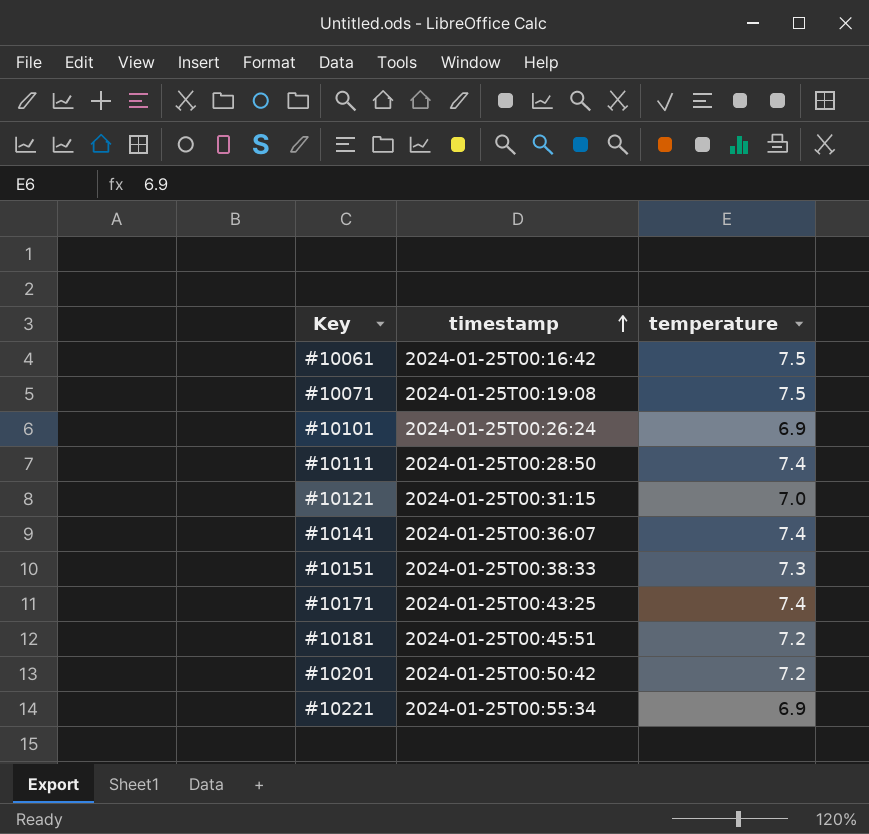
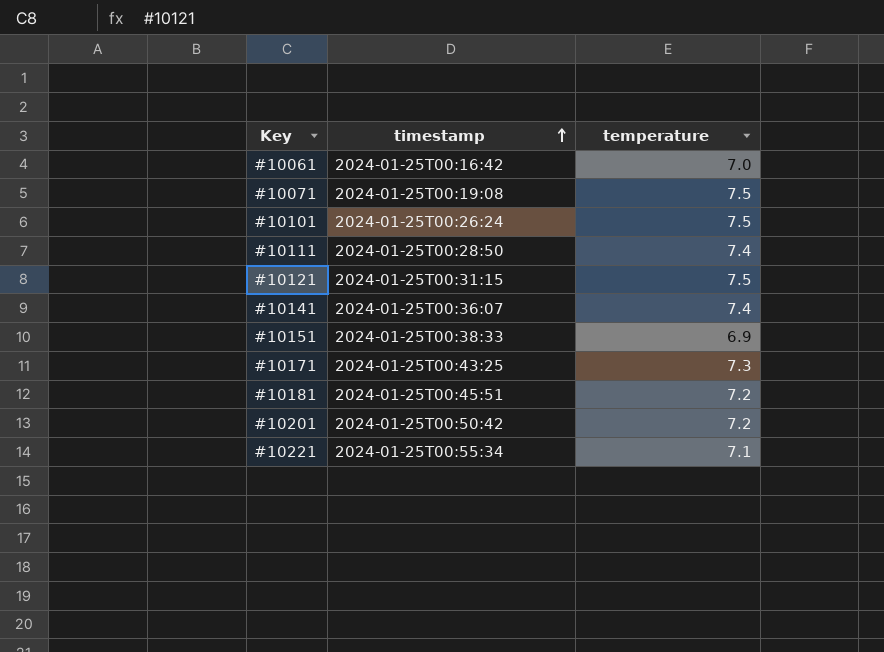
#10061 | temperature: 7.5 -> 7.0
#10101 | temperature: 6.9 -> 7.5
#10121 | temperature: 7.0 -> 7.5
#10151 | temperature: 7.3 -> 6.9
#10171 | temperature: 7.4 -> 7.3
#10221 | temperature: 6.9 -> 7.1

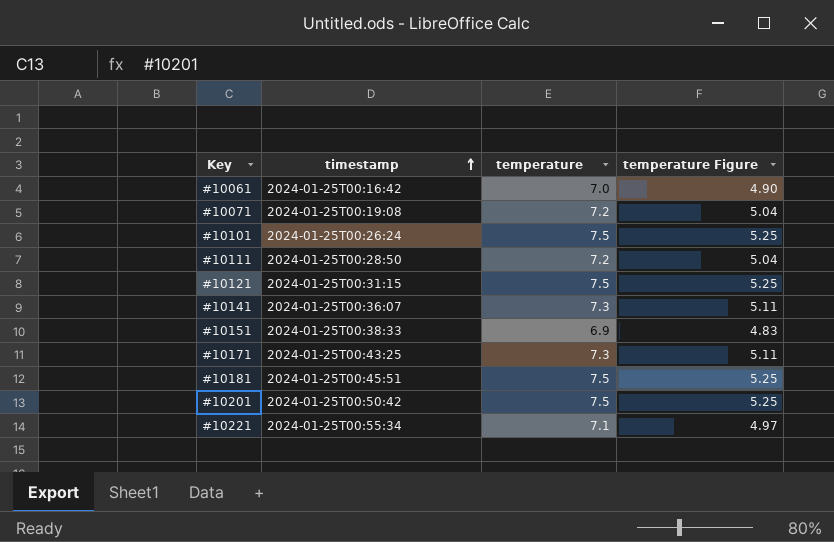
column temperature Figure | formula: none -> [temperature] * 0.7
#10071 | temperature: 7.5 -> 7.2
#10111 | temperature: 7.4 -> 7.2
#10141 | temperature: 7.4 -> 7.3
#10181 | temperature: 7.2 -> 7.5
#10201 | temperature: 7.2 -> 7.5

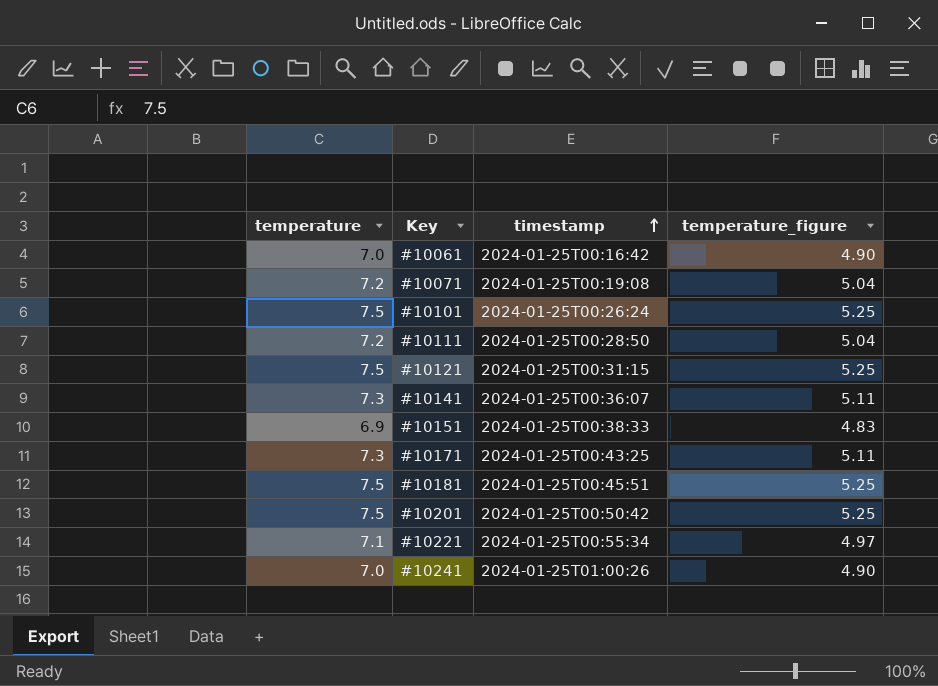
column temperature | position: 3 -> 1
column name: temperature Figure -> temperature_figure
row #10241: none -> 7.0 | 2024-01-25T01:00:26 | 4.90

